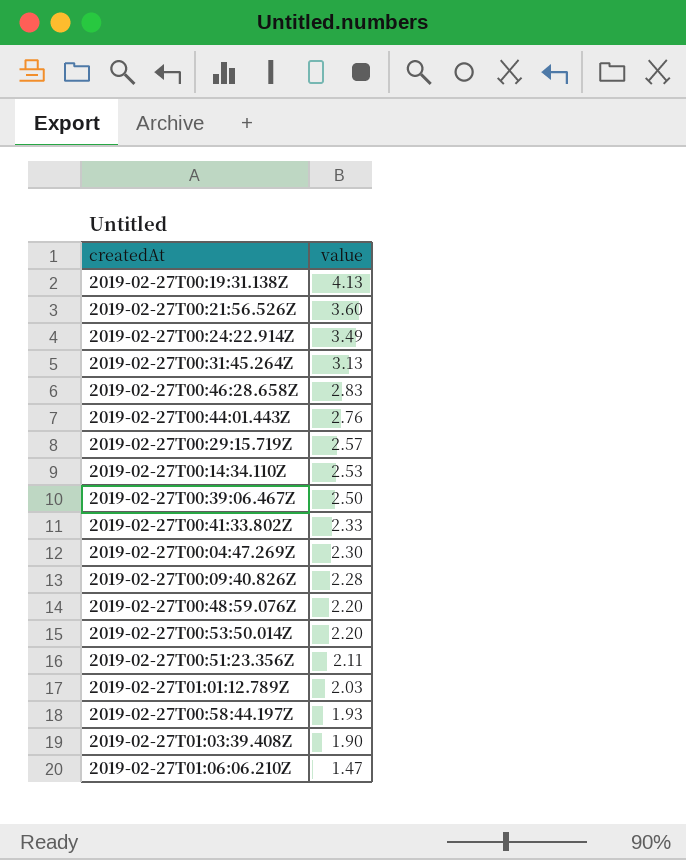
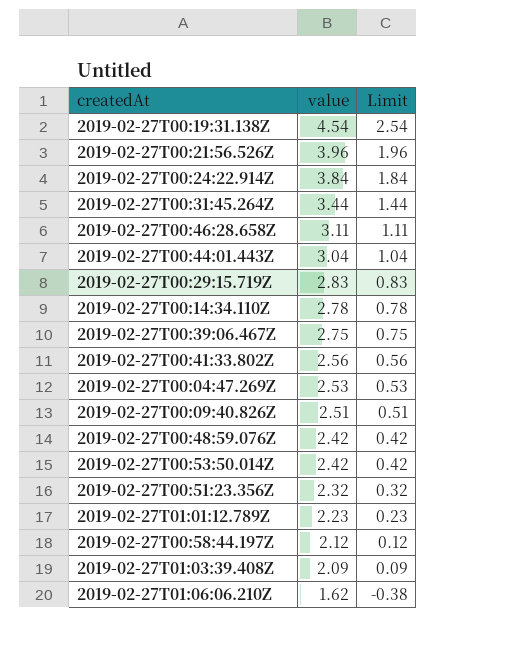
column Limit | formula: none -> [value] - 2
2019-02-27T00:19:31.138Z | value: 4.13 -> 4.54
2019-02-27T00:21:56.526Z | value: 3.60 -> 3.96
2019-02-27T00:24:22.914Z | value: 3.49 -> 3.84
2019-02-27T00:31:45.264Z | value: 3.13 -> 3.44
2019-02-27T00:46:28.658Z | value: 2.83 -> 3.11
2019-02-27T00:44:01.443Z | value: 2.76 -> 3.04
2019-02-27T00:29:15.719Z | value: 2.57 -> 2.83
2019-02-27T00:14:34.110Z | value: 2.53 -> 2.78
2019-02-27T00:39:06.467Z | value: 2.50 -> 2.75
2019-02-27T00:41:33.802Z | value: 2.33 -> 2.56
2019-02-27T00:04:47.269Z | value: 2.30 -> 2.53
2019-02-27T00:09:40.826Z | value: 2.28 -> 2.51
2019-02-27T00:48:59.076Z | value: 2.20 -> 2.42
2019-02-27T00:53:50.014Z | value: 2.20 -> 2.42
2019-02-27T00:51:23.356Z | value: 2.11 -> 2.32
2019-02-27T01:01:12.789Z | value: 2.03 -> 2.23
2019-02-27T00:58:44.197Z | value: 1.93 -> 2.12
2019-02-27T01:03:39.408Z | value: 1.90 -> 2.09
2019-02-27T01:06:06.210Z | value: 1.47 -> 1.62

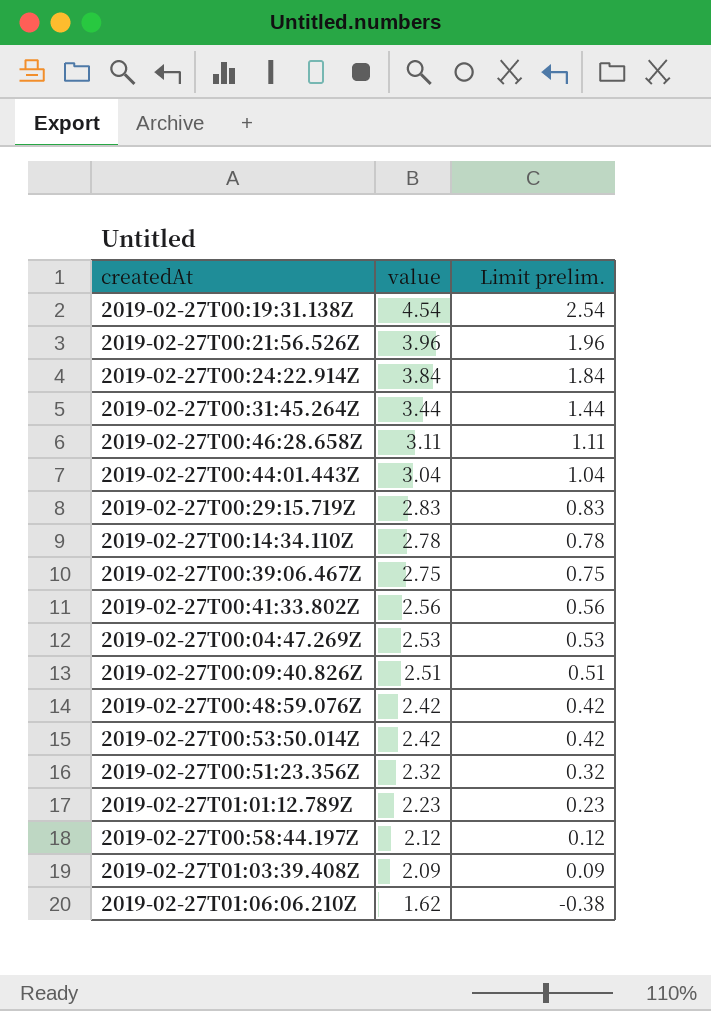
column name: Limit -> Limit prelim.

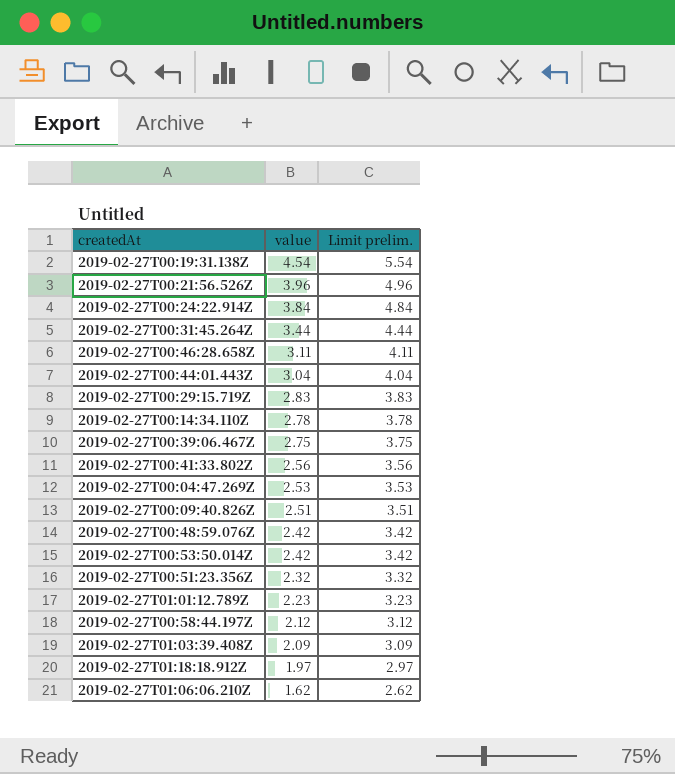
column Limit prelim. | formula: [value] - 2 -> [value] + 1
row 2019-02-27T01:18:18.912Z: none -> 1.97 | 2.97

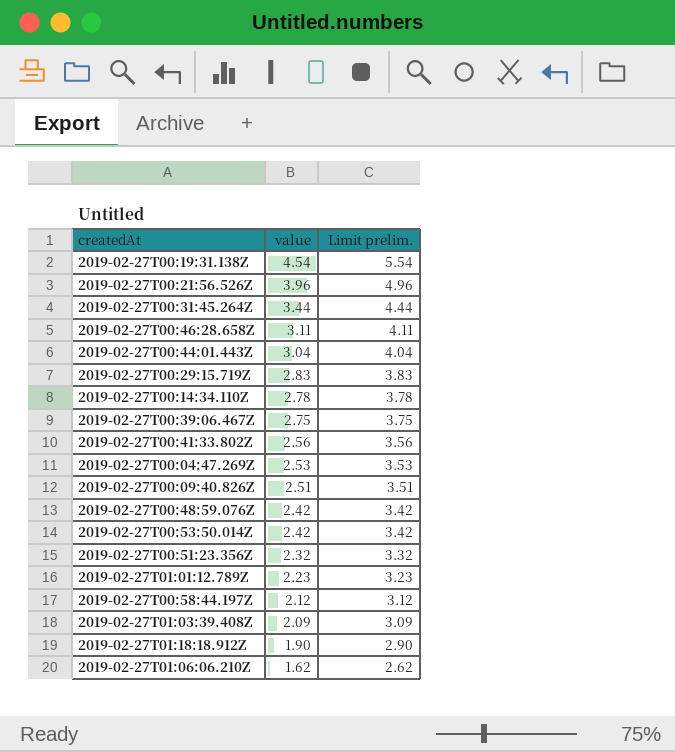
row 2019-02-27T00:24:22.914Z: 3.84 | 4.84 -> none
2019-02-27T01:18:18.912Z | value: 1.97 -> 1.90
2019-02-27T01:18:18.912Z | Limit prelim.: 2.97 -> 2.90

